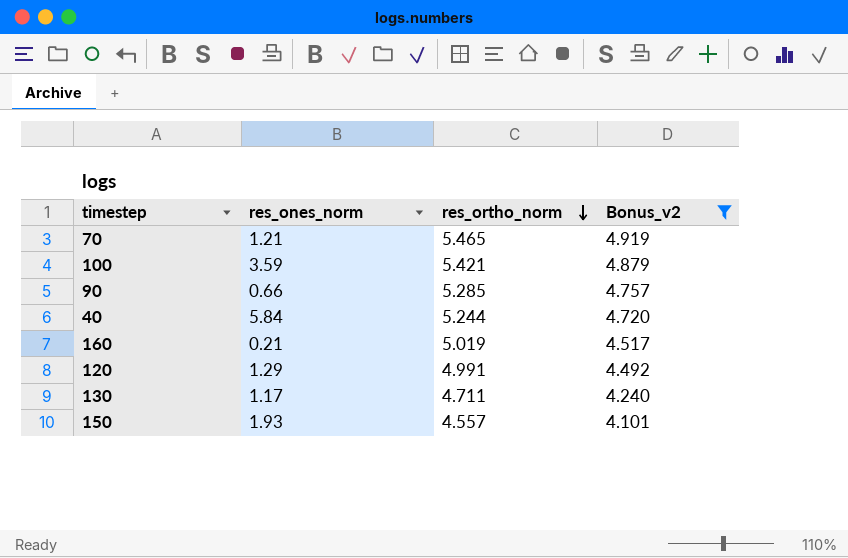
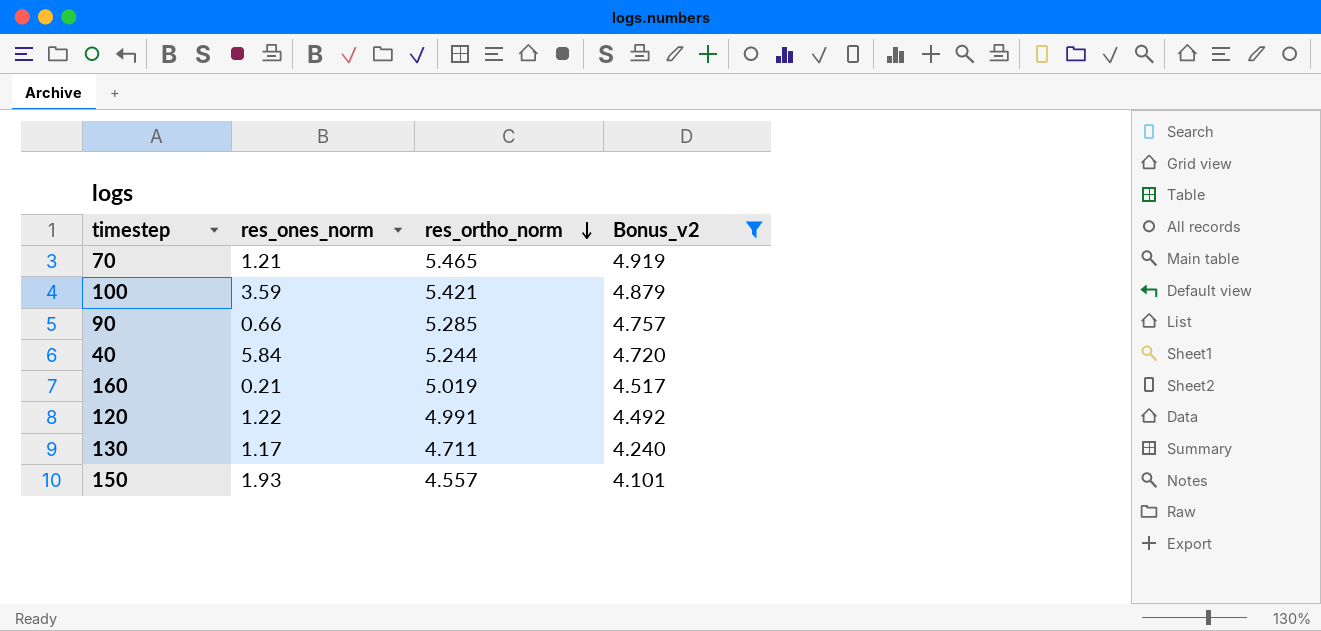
120 | res_ones_norm: 1.29 -> 1.22

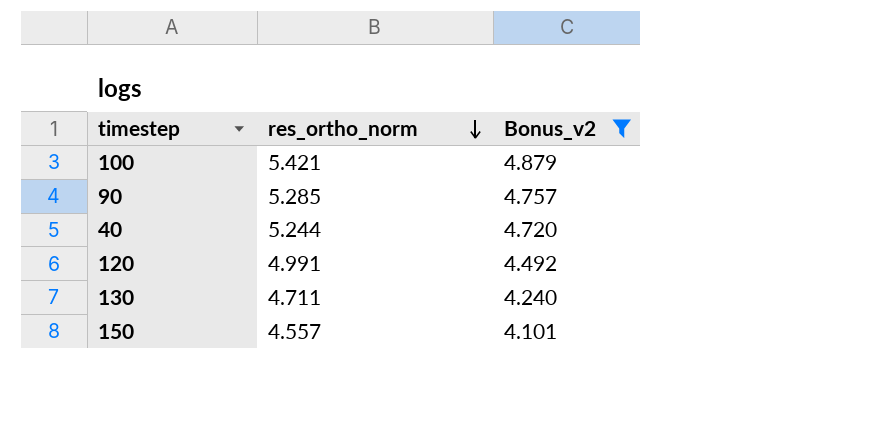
column res_ones_norm | position: 2 -> none
row 70: 1.21 | 5.465 | 4.919 -> none
row 160: 0.21 | 5.019 | 4.517 -> none

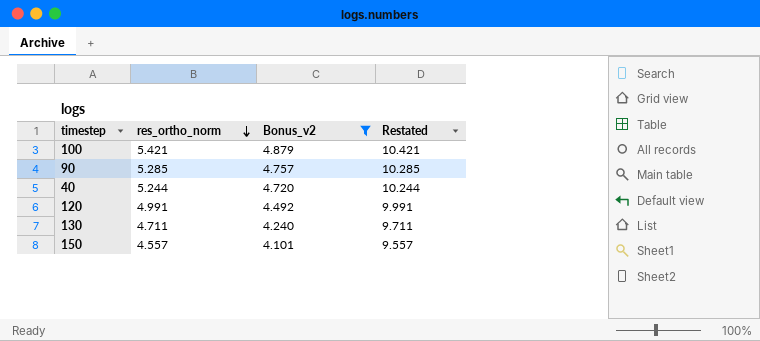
column Restated | formula: none -> [res_ortho_norm] + 5

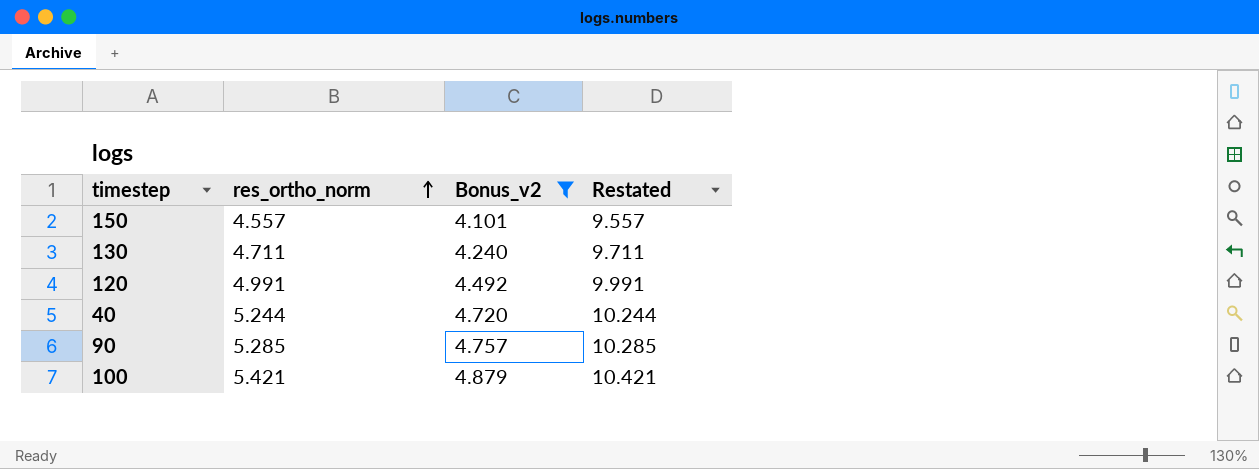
row order: res_ortho_norm descending -> res_ortho_norm ascending

